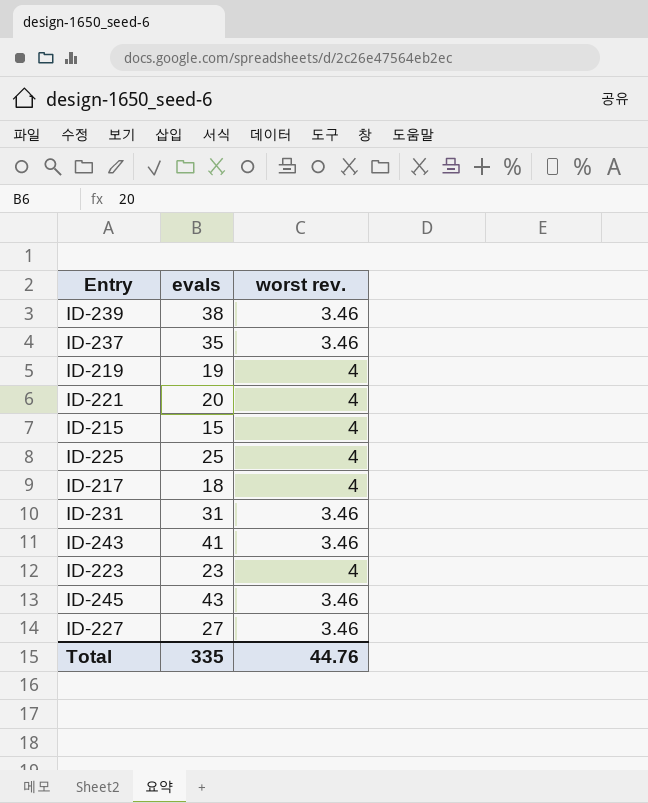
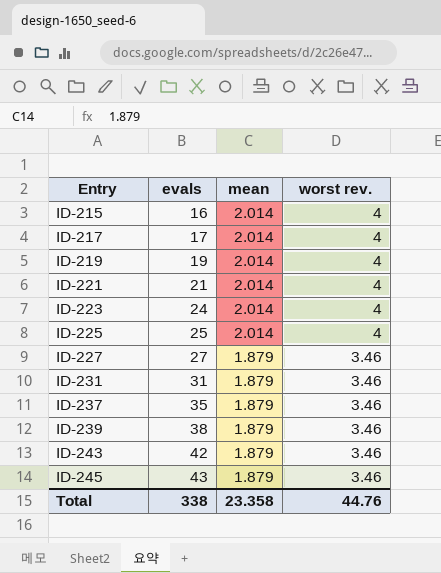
row order: none -> Entry ascending
column mean | position: none -> 3
ID-215 | evals: 15 -> 16
ID-217 | evals: 18 -> 17
ID-221 | evals: 20 -> 21
ID-223 | evals: 23 -> 24
ID-243 | evals: 41 -> 42
Total | evals: 335 -> 338

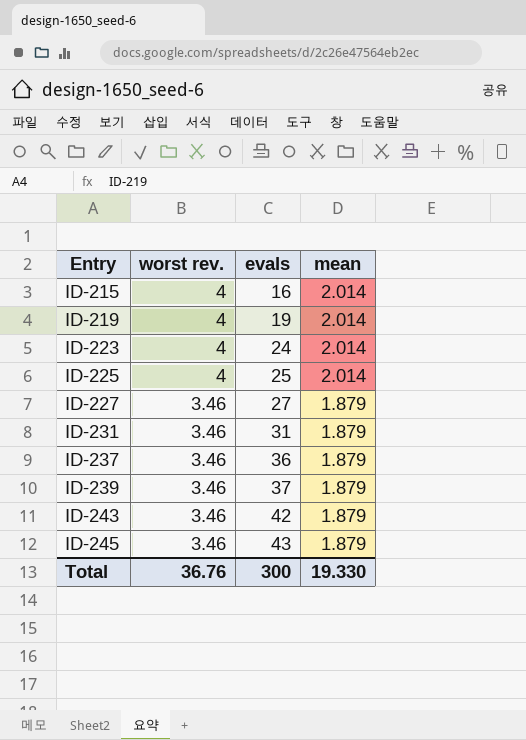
column worst rev. | position: 4 -> 2
row ID-217: 17 | 2.014 | 4 -> none
row ID-221: 21 | 2.014 | 4 -> none
ID-237 | evals: 35 -> 36
ID-239 | evals: 38 -> 37
Total | worst rev.: 44.76 -> 36.76
Total | evals: 338 -> 300
Total | mean: 23.358 -> 19.330

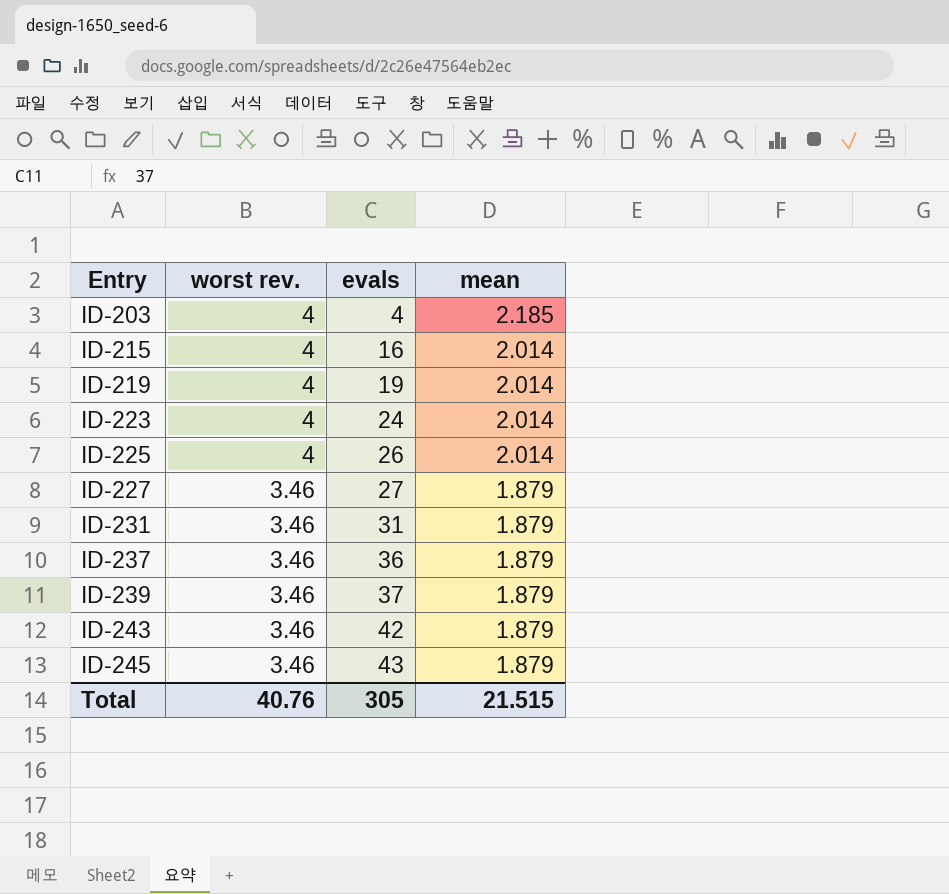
row ID-203: none -> 4 | 4 | 2.185
ID-225 | evals: 25 -> 26
Total | worst rev.: 36.76 -> 40.76
Total | evals: 300 -> 305
Total | mean: 19.330 -> 21.515

